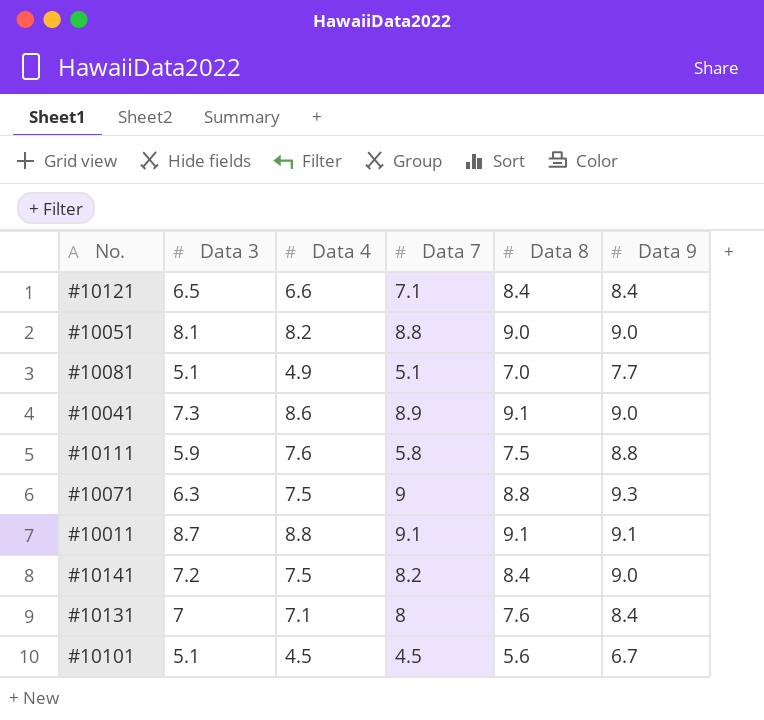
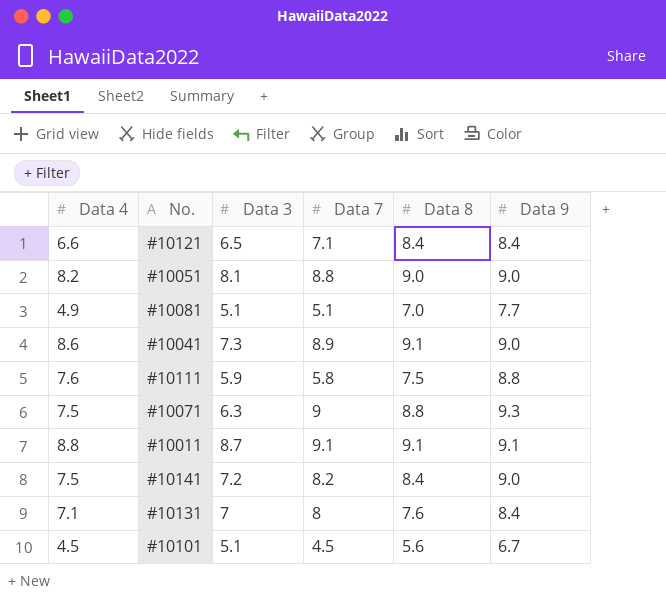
column Data 4 | position: 3 -> 1

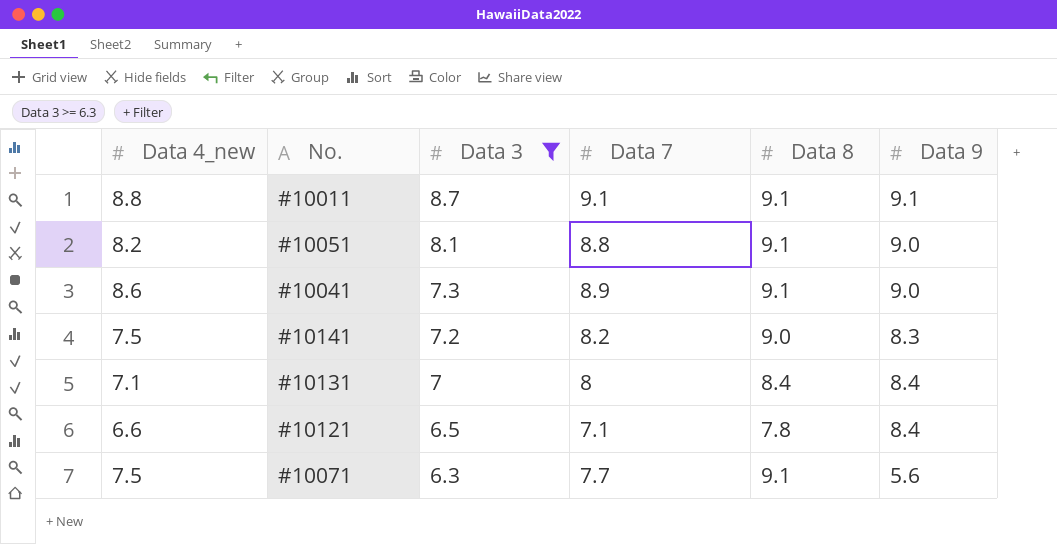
filter: none -> Data 3 >= 6.3
row order: none -> Data 3 descending
column name: Data 4 -> Data 4_new
#10051 | Data 8: 9.0 -> 9.1
#10141 | Data 8: 8.4 -> 9.0
#10141 | Data 9: 9.0 -> 8.3
#10131 | Data 8: 7.6 -> 8.4
#10121 | Data 8: 8.4 -> 7.8
#10071 | Data 7: 9 -> 7.7
#10071 | Data 8: 8.8 -> 9.1
#10071 | Data 9: 9.3 -> 5.6

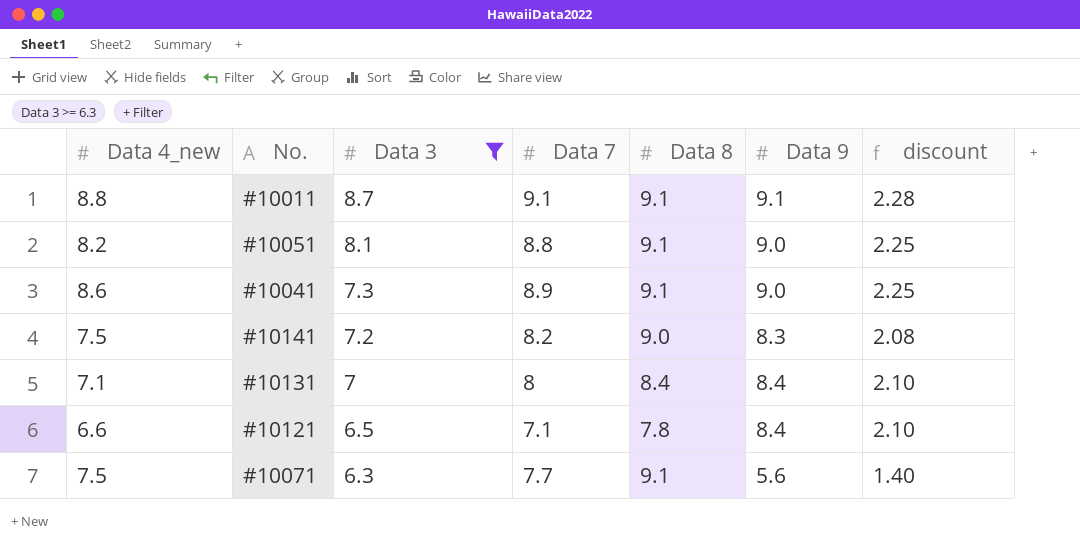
column discount | formula: none -> [Data 9] * 0.25

